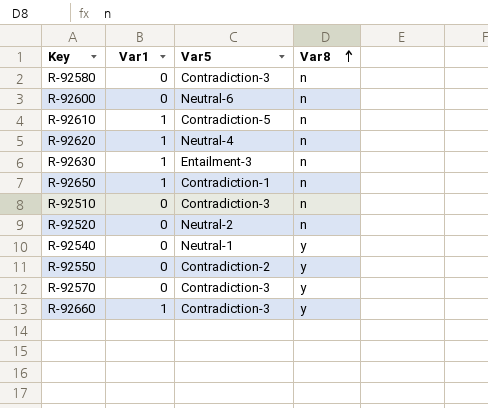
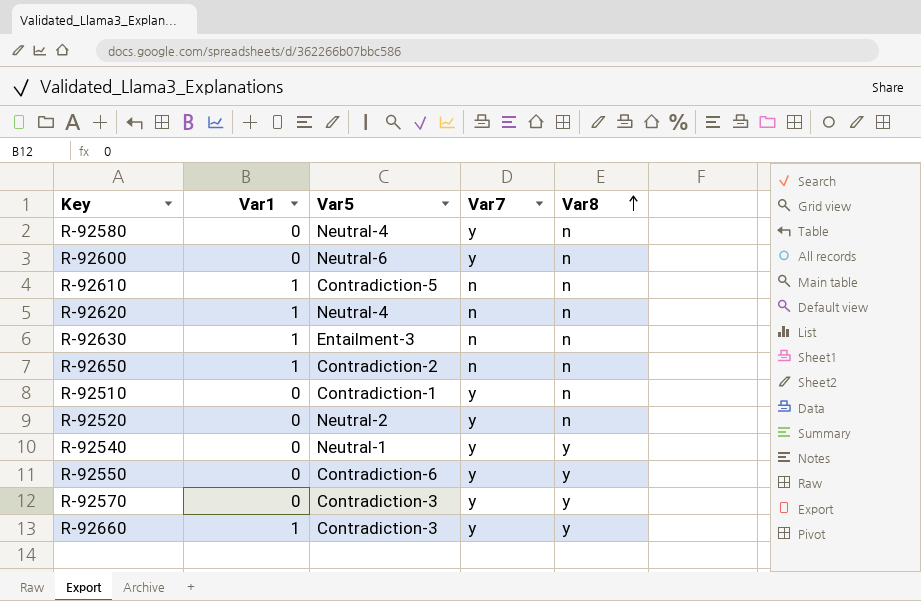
column Var7 | position: none -> 4
R-92580 | Var5: Contradiction-3 -> Neutral-4
R-92650 | Var5: Contradiction-1 -> Contradiction-2
R-92510 | Var5: Contradiction-3 -> Contradiction-1
R-92550 | Var5: Contradiction-2 -> Contradiction-6

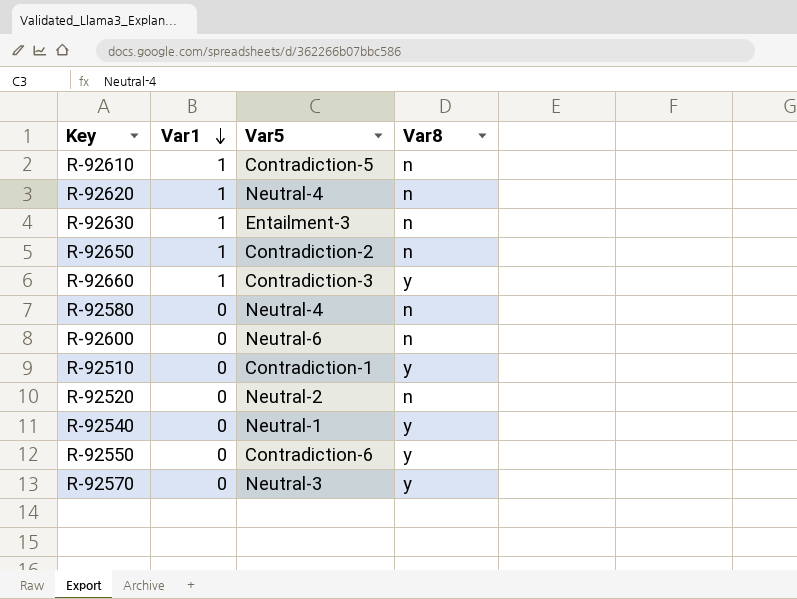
row order: Var8 ascending -> Var1 descending
column Var7 | position: 4 -> none
R-92510 | Var8: n -> y
R-92570 | Var5: Contradiction-3 -> Neutral-3

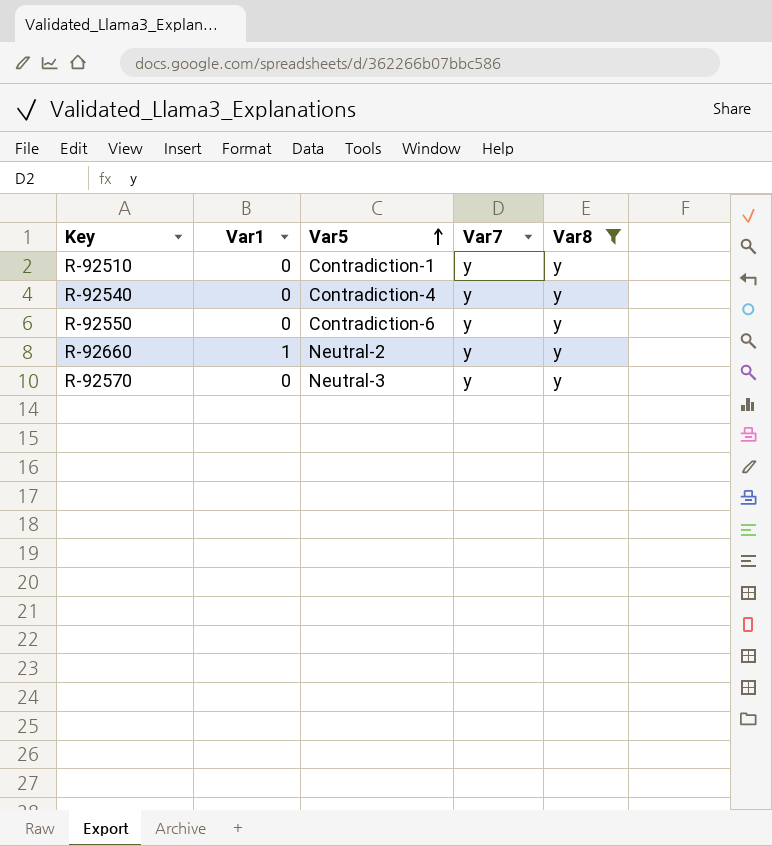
filter: none -> Var8 = y
row order: Var1 descending -> Var5 ascending
column Var7 | position: none -> 4
R-92540 | Var5: Neutral-1 -> Contradiction-4
R-92660 | Var5: Contradiction-3 -> Neutral-2

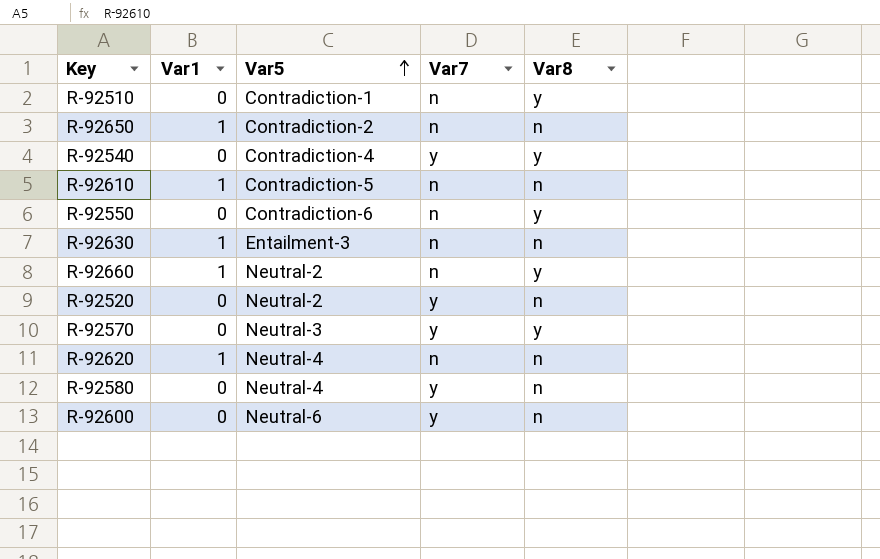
filter: Var8 = y -> none
R-92510 | Var7: y -> n
R-92550 | Var7: y -> n
R-92660 | Var7: y -> n

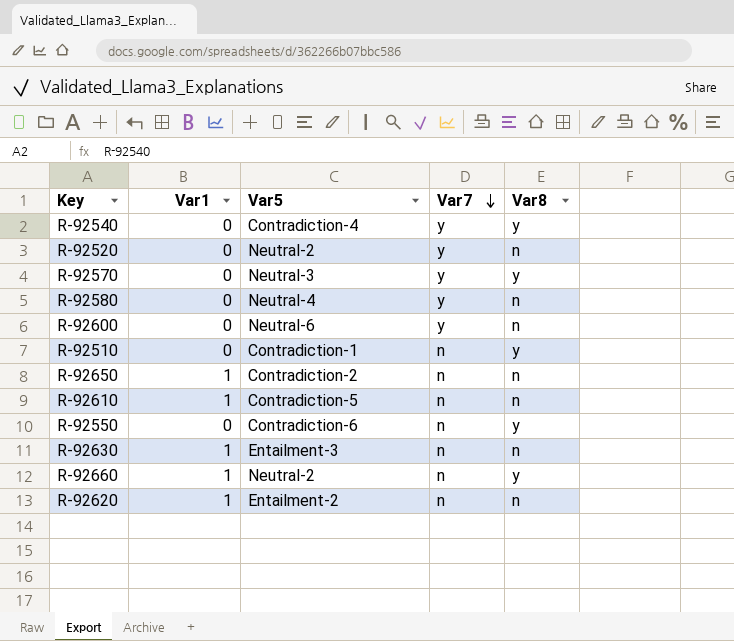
row order: Var5 ascending -> Var7 descending
R-92620 | Var5: Neutral-4 -> Entailment-2

